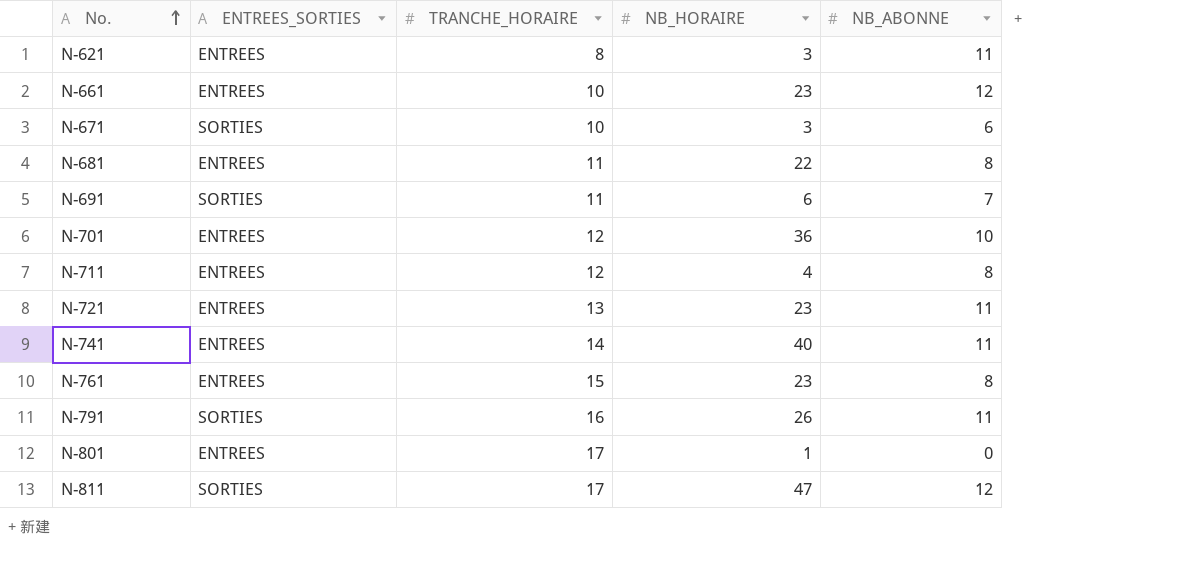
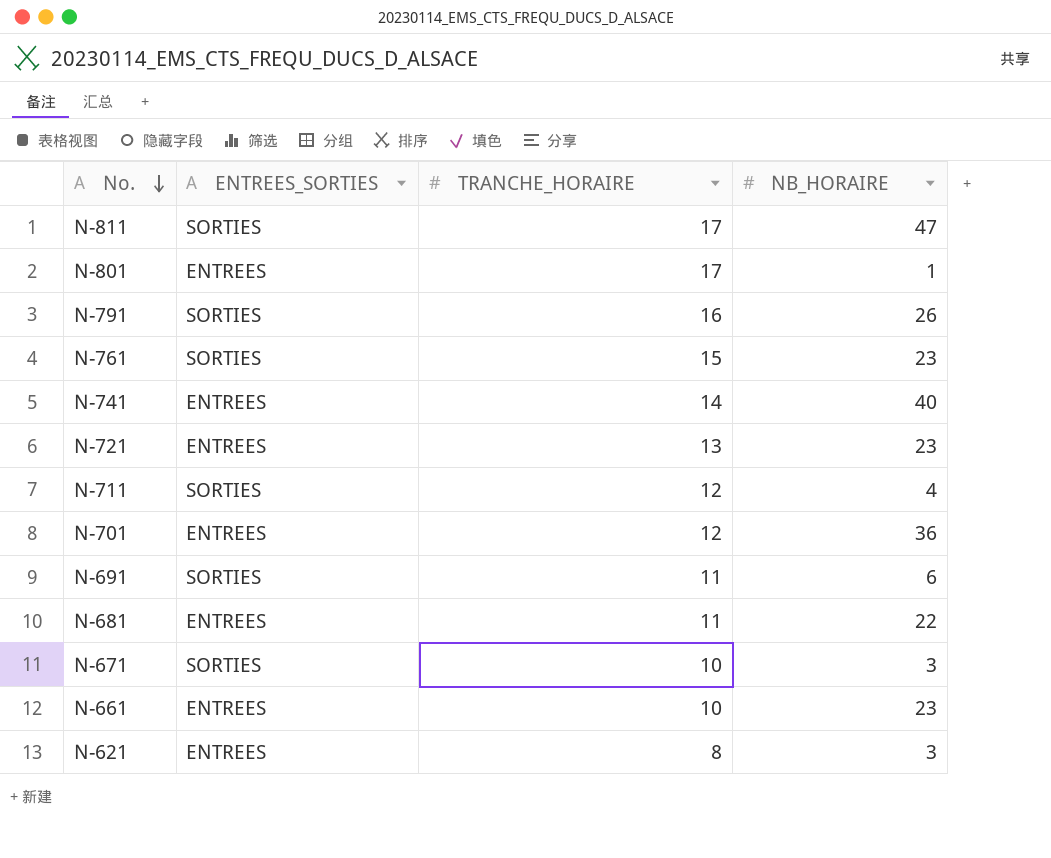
row order: No. ascending -> No. descending
column NB_ABONNE | position: 5 -> none
N-761 | ENTREES_SORTIES: ENTREES -> SORTIES
N-711 | ENTREES_SORTIES: ENTREES -> SORTIES

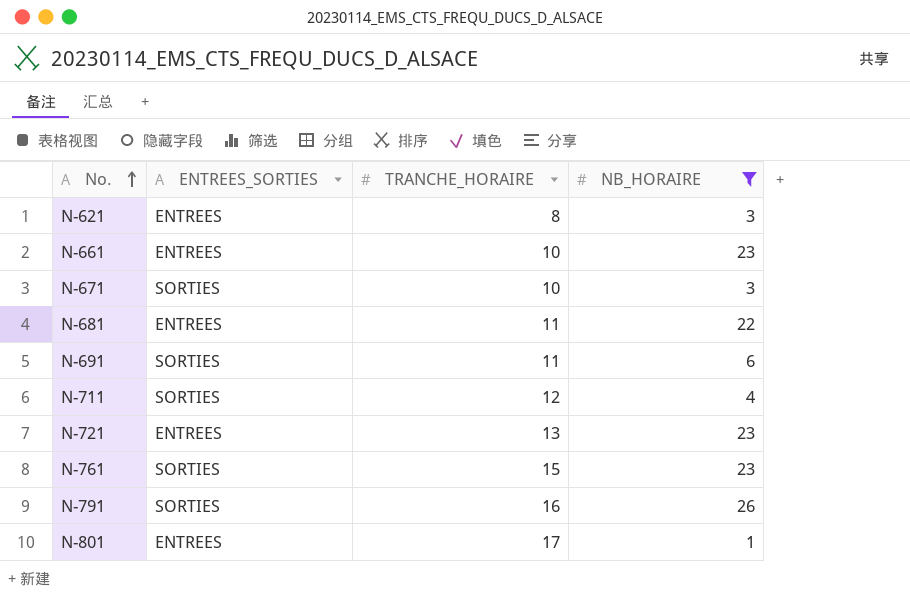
filter: none -> NB_HORAIRE <= 26
row order: No. descending -> No. ascending

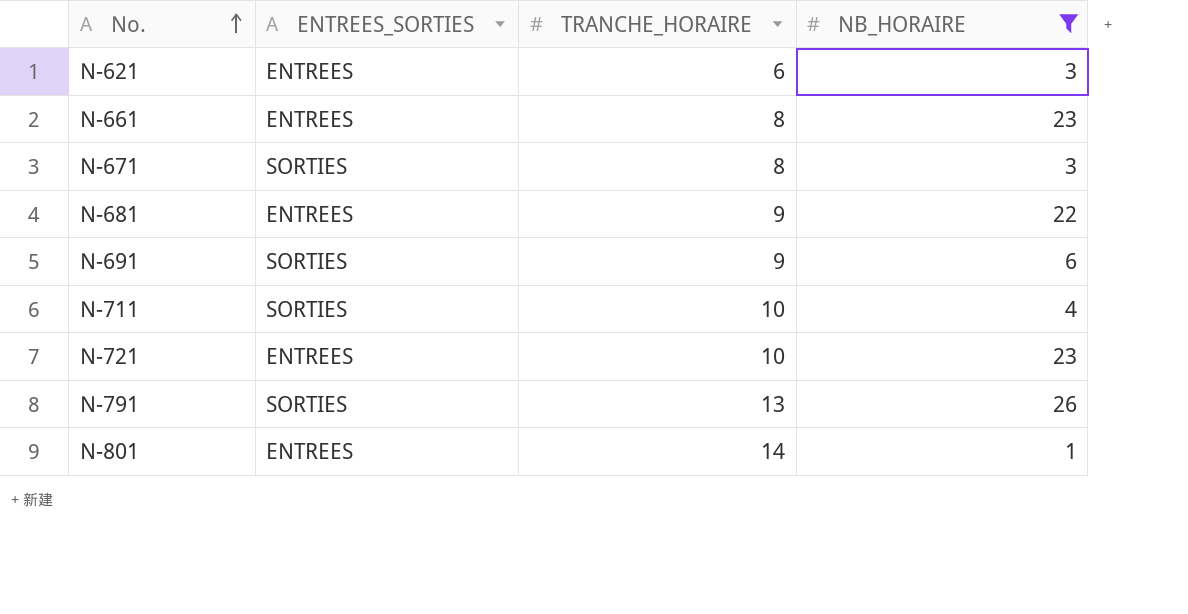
row N-761: SORTIES | 15 | 23 -> none
N-621 | TRANCHE_HORAIRE: 8 -> 6
N-661 | TRANCHE_HORAIRE: 10 -> 8
N-671 | TRANCHE_HORAIRE: 10 -> 8
N-681 | TRANCHE_HORAIRE: 11 -> 9
N-691 | TRANCHE_HORAIRE: 11 -> 9
N-711 | TRANCHE_HORAIRE: 12 -> 10
N-721 | TRANCHE_HORAIRE: 13 -> 10
N-791 | TRANCHE_HORAIRE: 16 -> 13
N-801 | TRANCHE_HORAIRE: 17 -> 14

